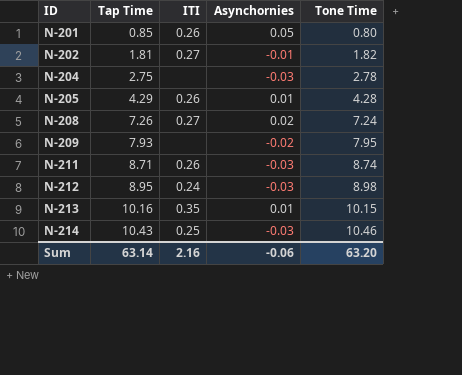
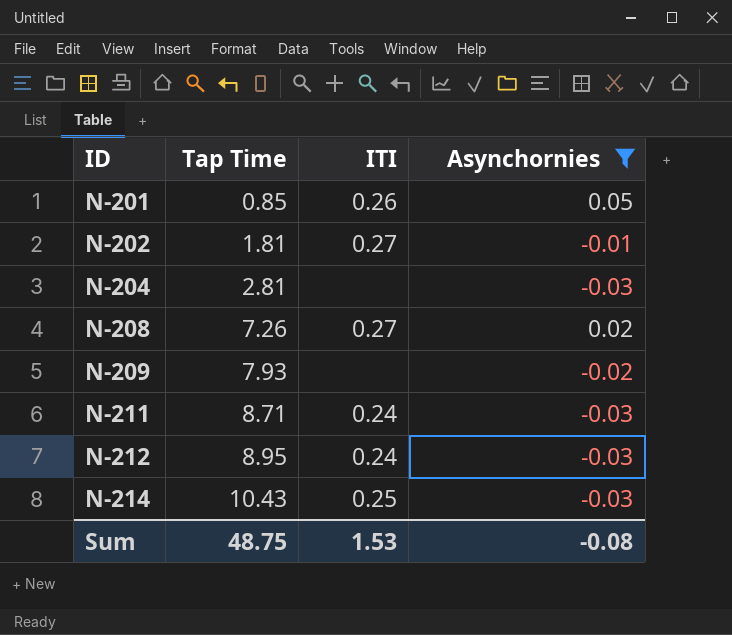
filter: none -> Asynchornies != 0.01
column Tone Time | formula: [Tap Time] - [Asynchornies] -> none
N-204 | Tap Time: 2.75 -> 2.81
N-211 | ITI: 0.26 -> 0.24
Sum | Tap Time: 63.14 -> 48.75
Sum | ITI: 2.16 -> 1.53
Sum | Asynchornies: -0.06 -> -0.08

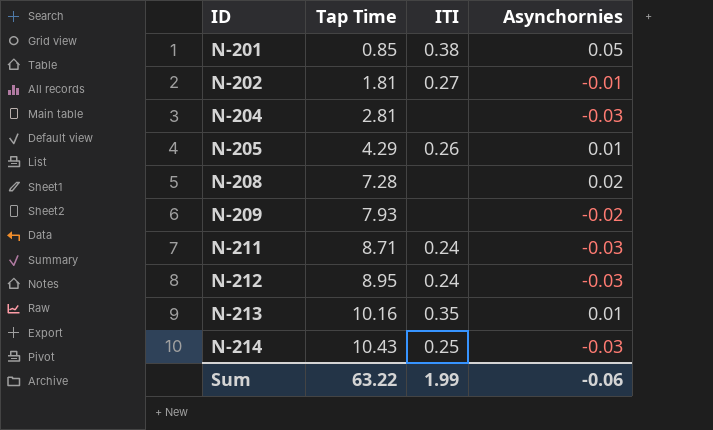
filter: Asynchornies != 0.01 -> none
N-201 | ITI: 0.26 -> 0.38
N-208 | Tap Time: 7.26 -> 7.28
N-208 | ITI: 0.27 -> none
Sum | Tap Time: 48.75 -> 63.22
Sum | ITI: 1.53 -> 1.99
Sum | Asynchornies: -0.08 -> -0.06

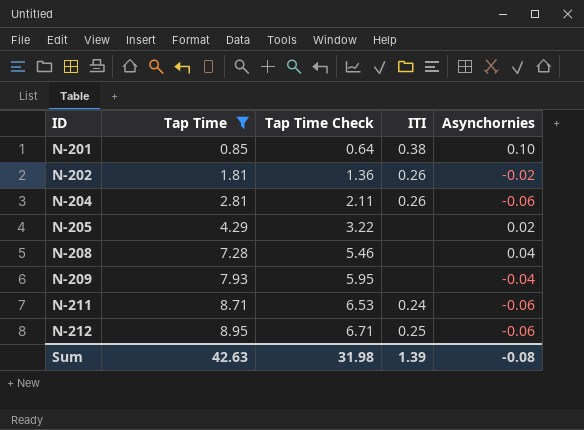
filter: none -> Tap Time <= 8.95
column Tap Time Check | formula: none -> [Tap Time] * 0.75
N-201 | Asynchornies: 0.05 -> 0.10
N-202 | ITI: 0.27 -> 0.26
N-202 | Asynchornies: -0.01 -> -0.02
N-204 | ITI: none -> 0.26
N-204 | Asynchornies: -0.03 -> -0.06
N-205 | ITI: 0.26 -> none
N-205 | Asynchornies: 0.01 -> 0.02
N-208 | Asynchornies: 0.02 -> 0.04
N-209 | Asynchornies: -0.02 -> -0.04
N-211 | Asynchornies: -0.03 -> -0.06
N-212 | ITI: 0.24 -> 0.25
N-212 | Asynchornies: -0.03 -> -0.06
Sum | Tap Time: 63.22 -> 42.63
Sum | ITI: 1.99 -> 1.39
Sum | Asynchornies: -0.06 -> -0.08

